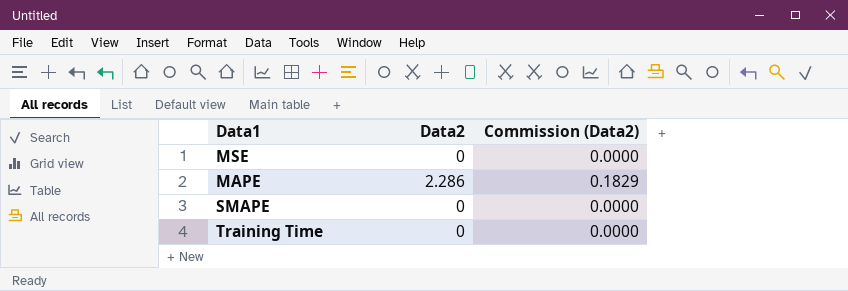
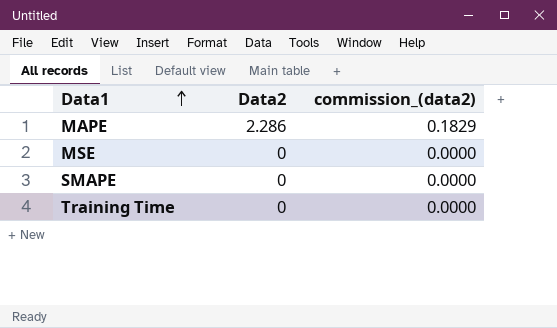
row order: none -> Data1 ascending
column name: Commission (Data2) -> commission_(data2)

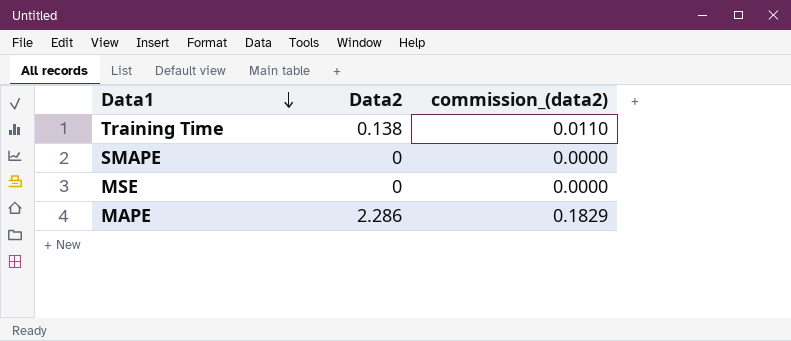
row order: Data1 ascending -> Data1 descending
Training Time | Data2: 0 -> 0.138
Training Time | commission_(data2): 0.0000 -> 0.0110

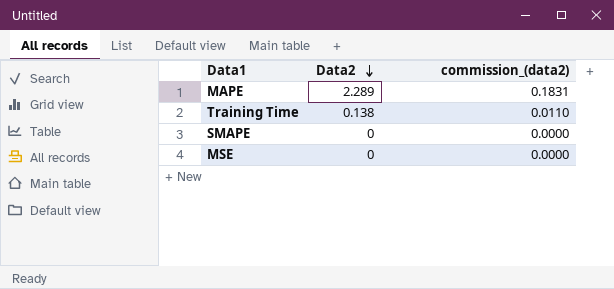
row order: Data1 descending -> Data2 descending
MAPE | Data2: 2.286 -> 2.289
MAPE | commission_(data2): 0.1829 -> 0.1831

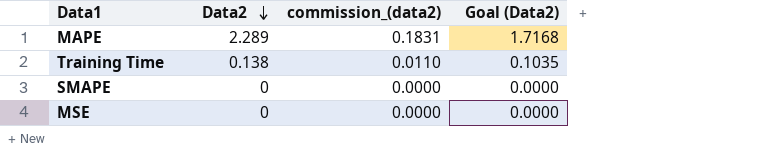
column Goal (Data2) | formula: none -> [Data2] * 0.75

